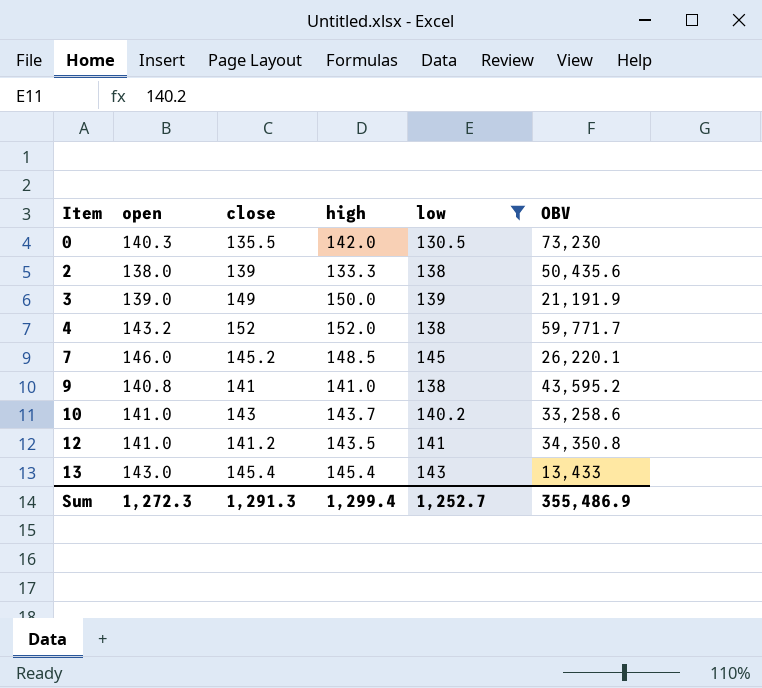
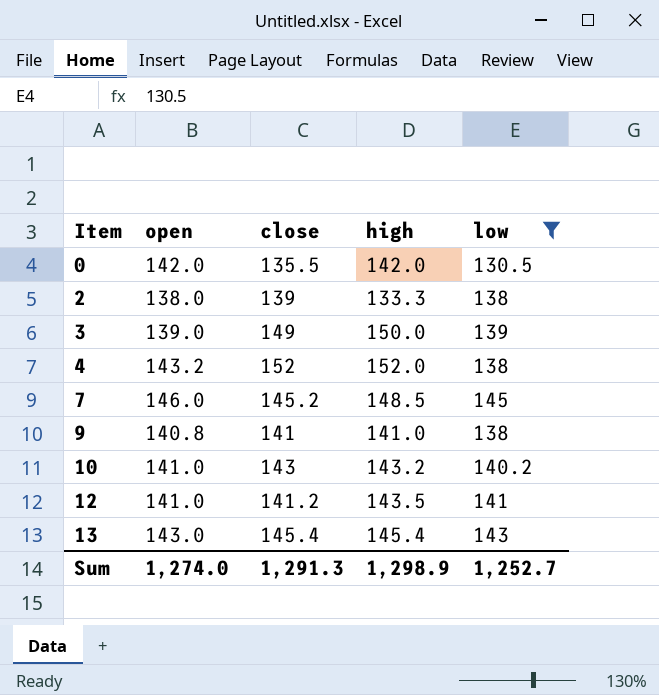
column OBV | position: 6 -> none
0 | open: 140.3 -> 142.0
10 | high: 143.7 -> 143.2
Sum | open: 1,272.3 -> 1,274.0
Sum | high: 1,299.4 -> 1,298.9

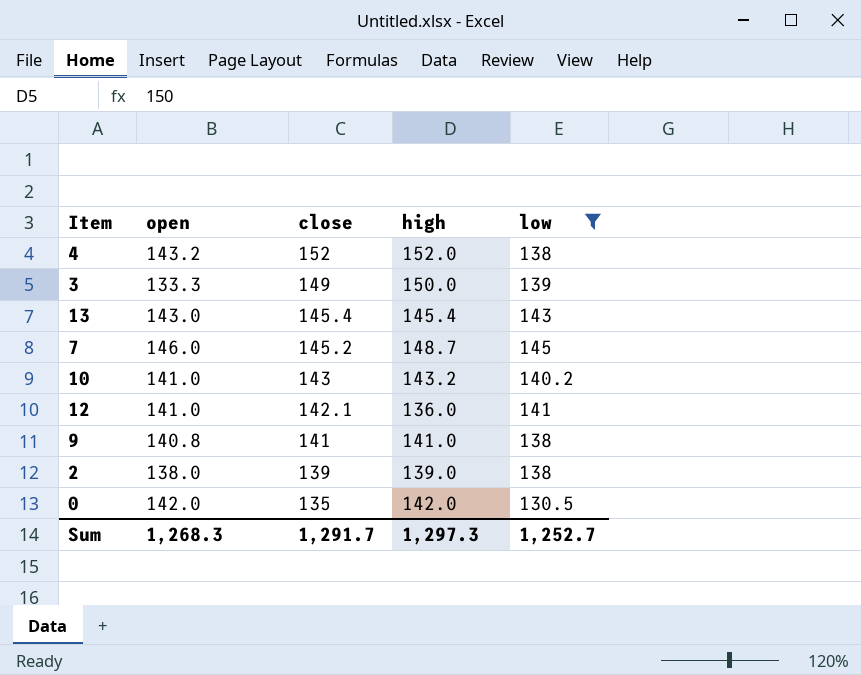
row order: Item ascending -> close descending
3 | open: 139.0 -> 133.3
7 | high: 148.5 -> 148.7
12 | close: 141.2 -> 142.1
12 | high: 143.5 -> 136.0
2 | high: 133.3 -> 139.0
0 | close: 135.5 -> 135
Sum | open: 1,274.0 -> 1,268.3
Sum | close: 1,291.3 -> 1,291.7
Sum | high: 1,298.9 -> 1,297.3

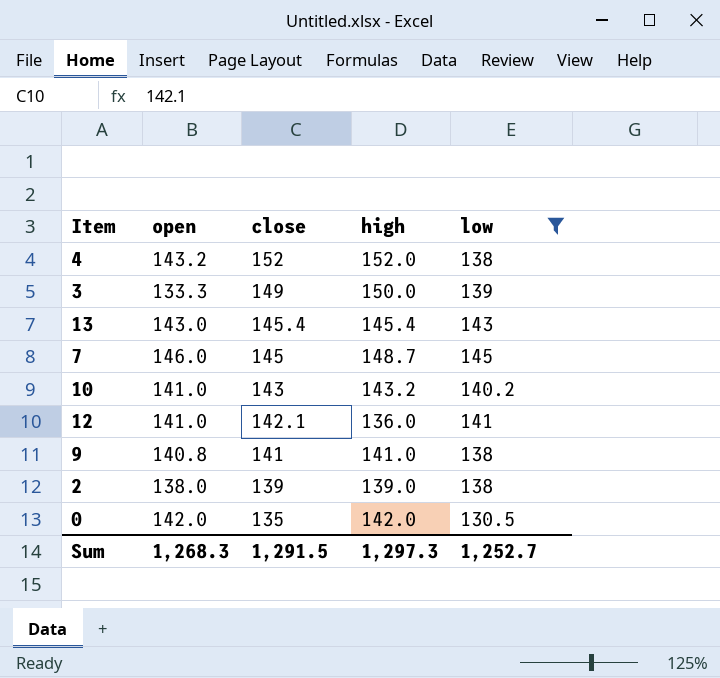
7 | close: 145.2 -> 145
Sum | close: 1,291.7 -> 1,291.5

